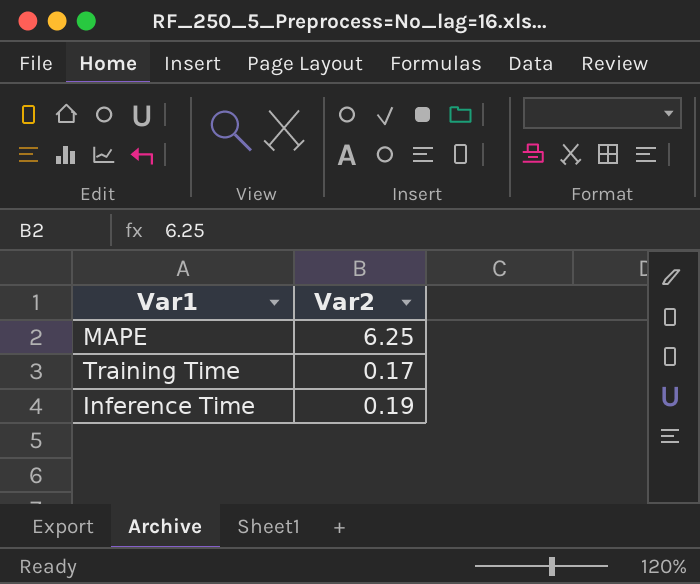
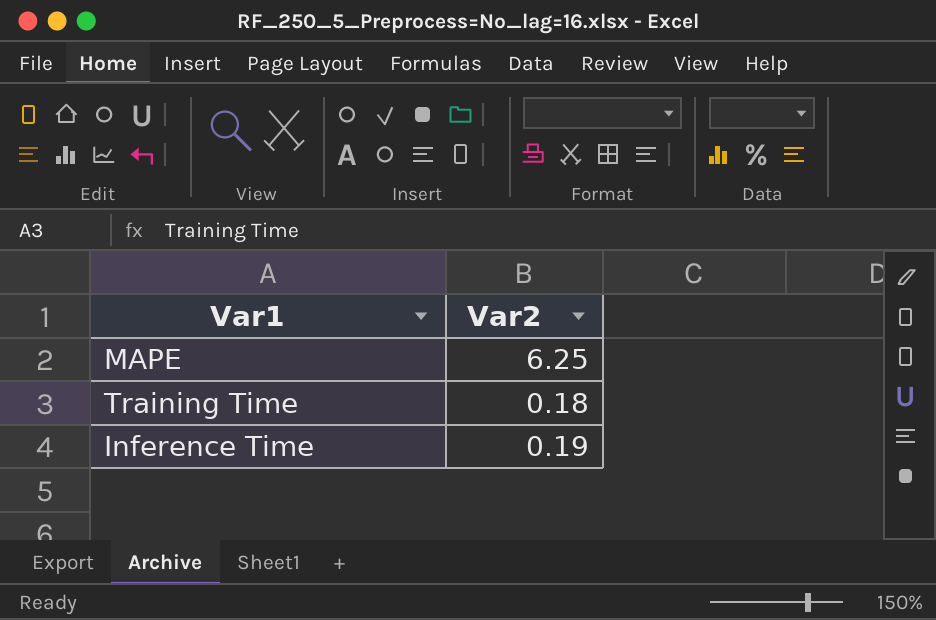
Training Time | Var2: 0.17 -> 0.18

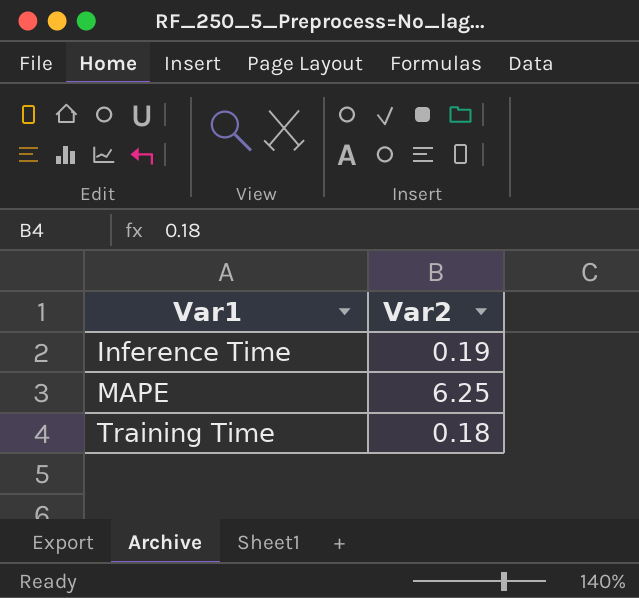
row order: none -> Var1 ascending

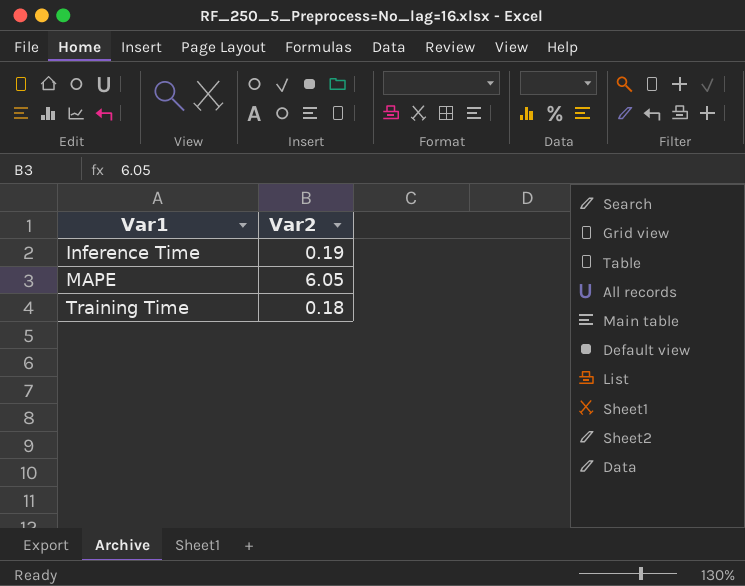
MAPE | Var2: 6.25 -> 6.05

